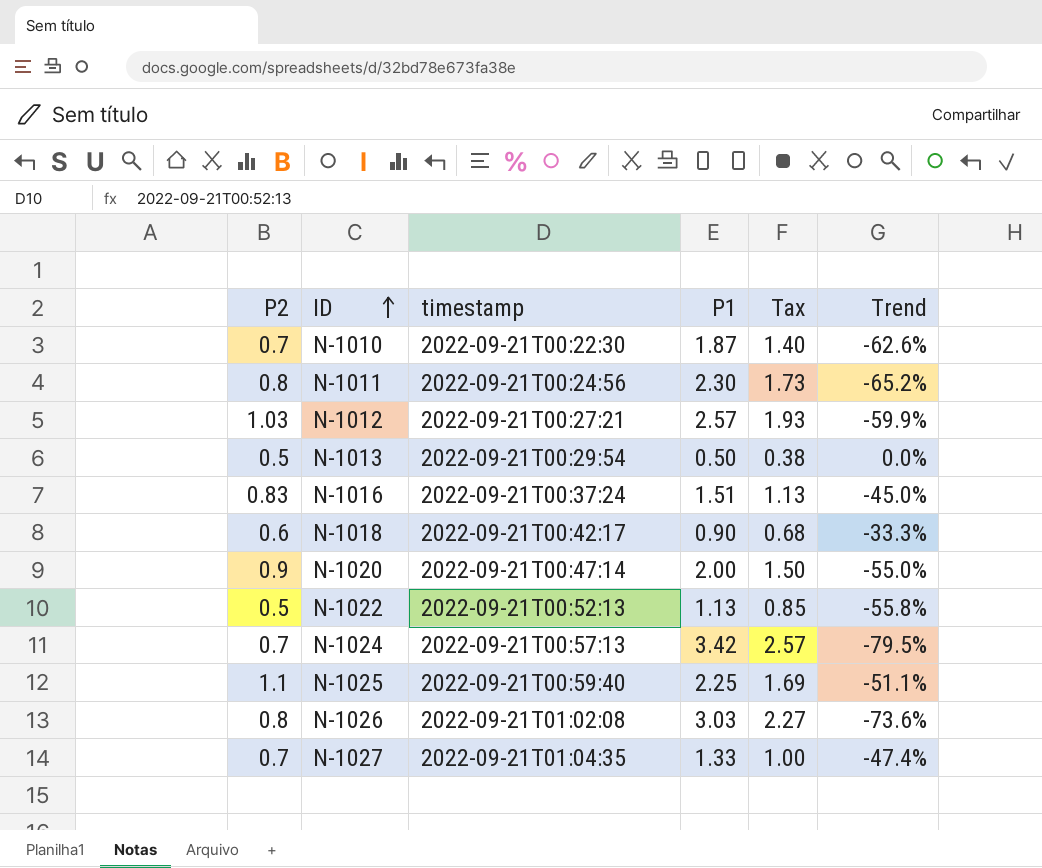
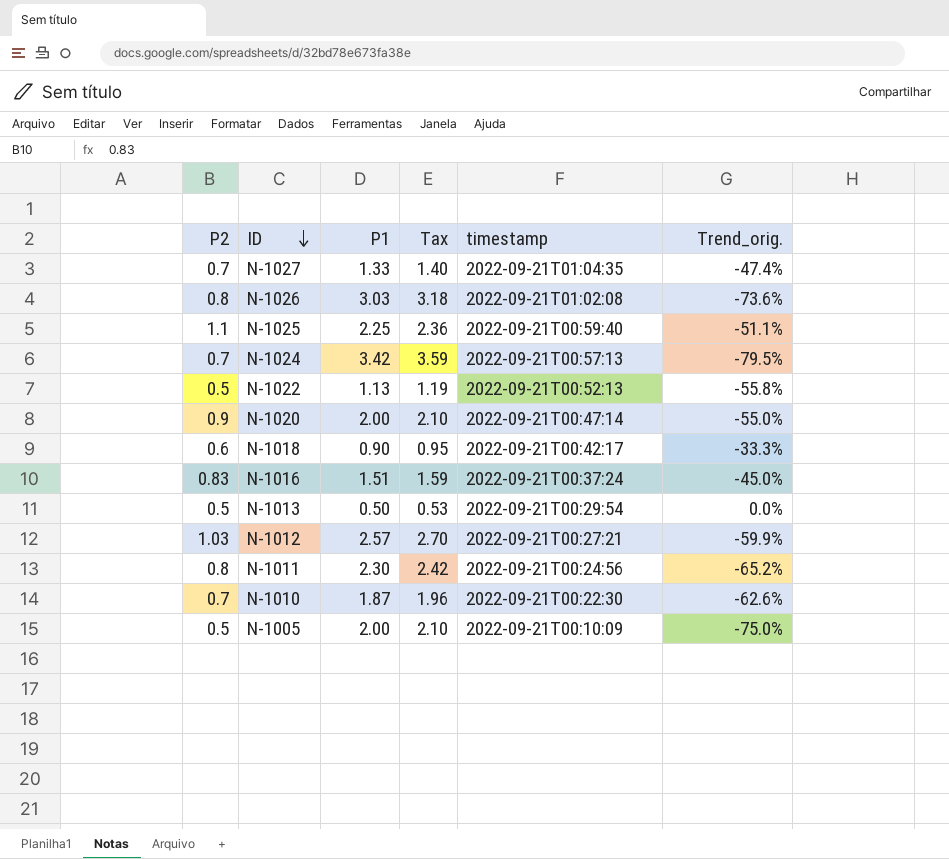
row order: ID ascending -> ID descending
column Tax | formula: [P1] * 0.75 -> [P1] * 1.05
column timestamp | position: 3 -> 5
column name: Trend -> Trend_orig.
row N-1005: none -> 0.5 | 2.00 | 2.10 | 2022-09-21T00:10:09 | -75.0%

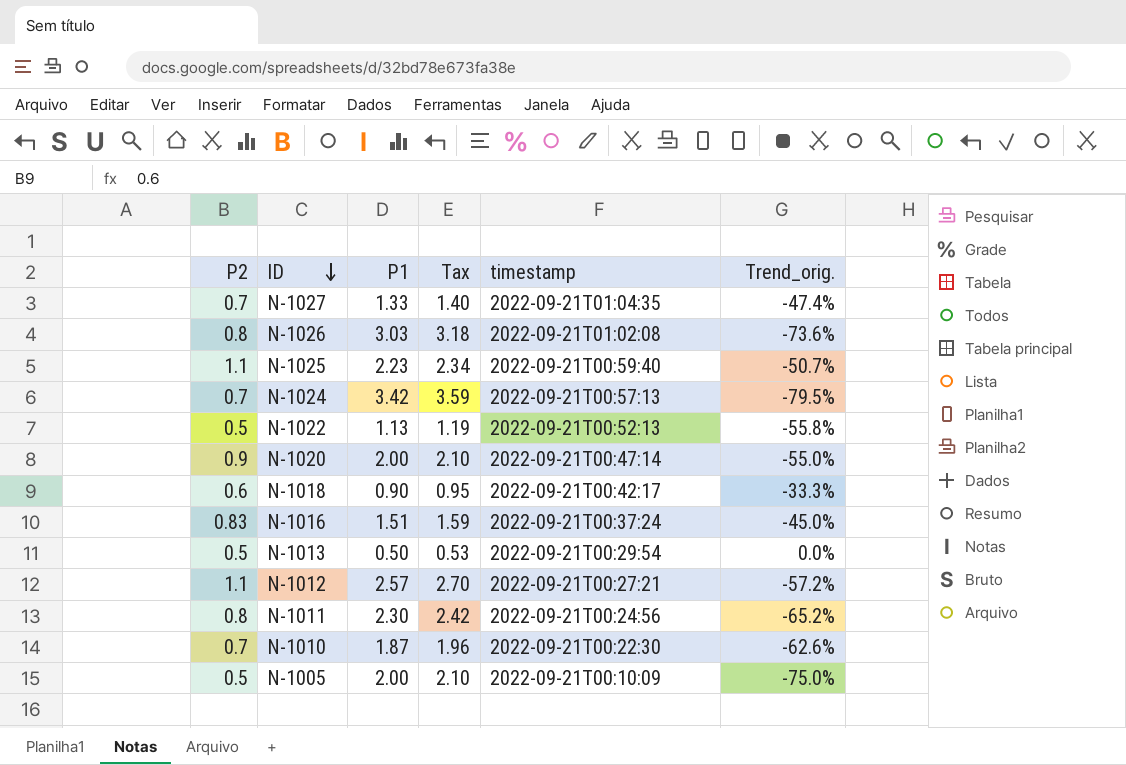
N-1025 | P1: 2.25 -> 2.23
N-1025 | Tax: 2.36 -> 2.34
N-1025 | Trend_orig.: -51.1% -> -50.7%
N-1012 | P2: 1.03 -> 1.1
N-1012 | Trend_orig.: -59.9% -> -57.2%

